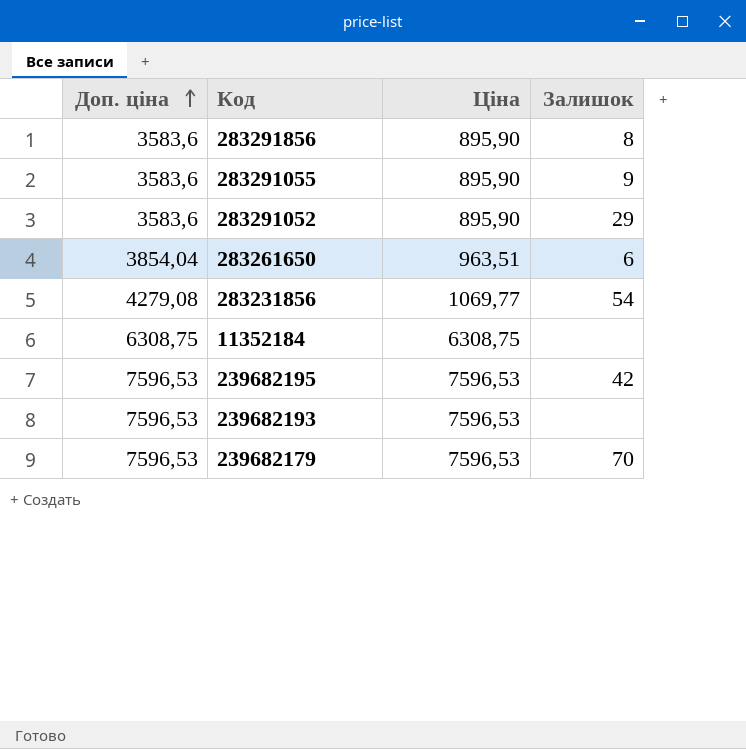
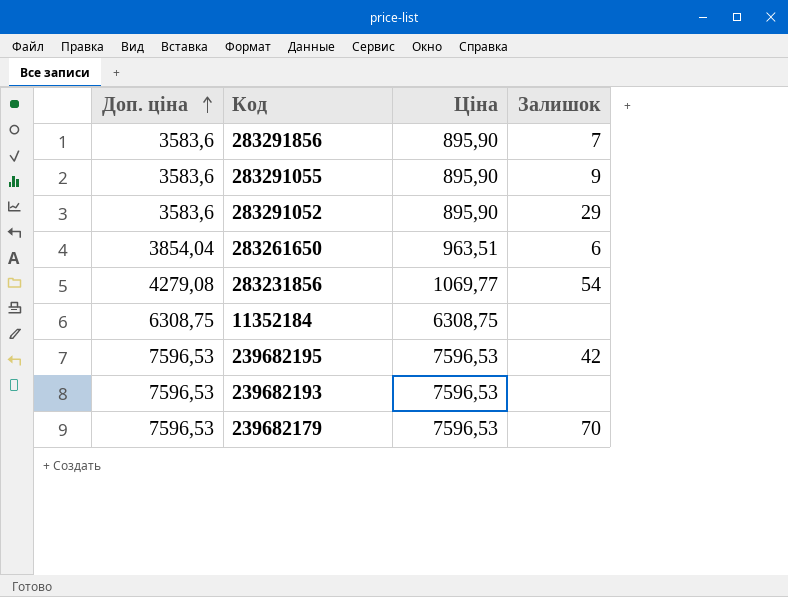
283291856 | Залишок: 8 -> 7

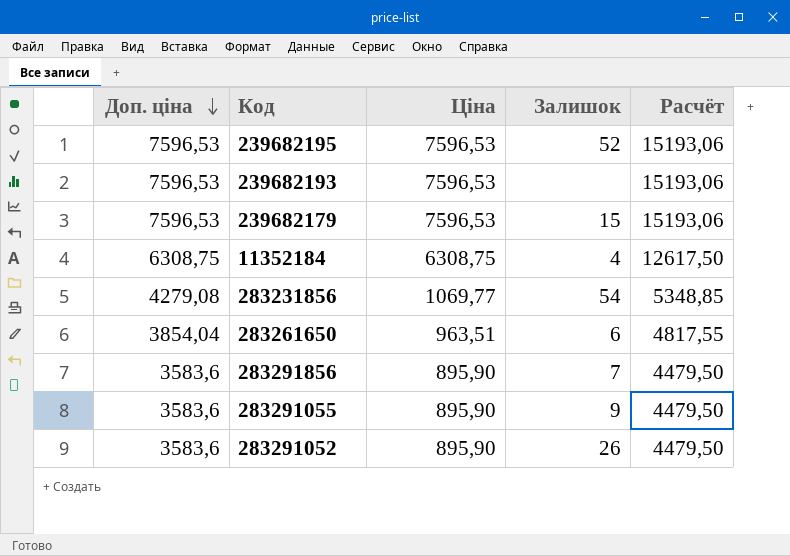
row order: Доп. ціна ascending -> Доп. ціна descending
column Расчёт | formula: none -> [Доп. ціна] + [Ціна]
239682195 | Залишок: 42 -> 52
239682179 | Залишок: 70 -> 15
11352184 | Залишок: none -> 4
283291052 | Залишок: 29 -> 26

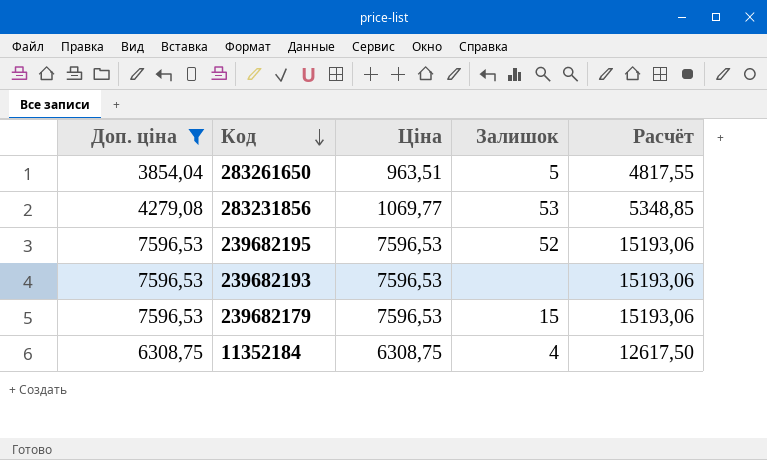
filter: none -> Доп. ціна != 3583,6
row order: Доп. ціна descending -> Код descending
283261650 | Залишок: 6 -> 5
283231856 | Залишок: 54 -> 53

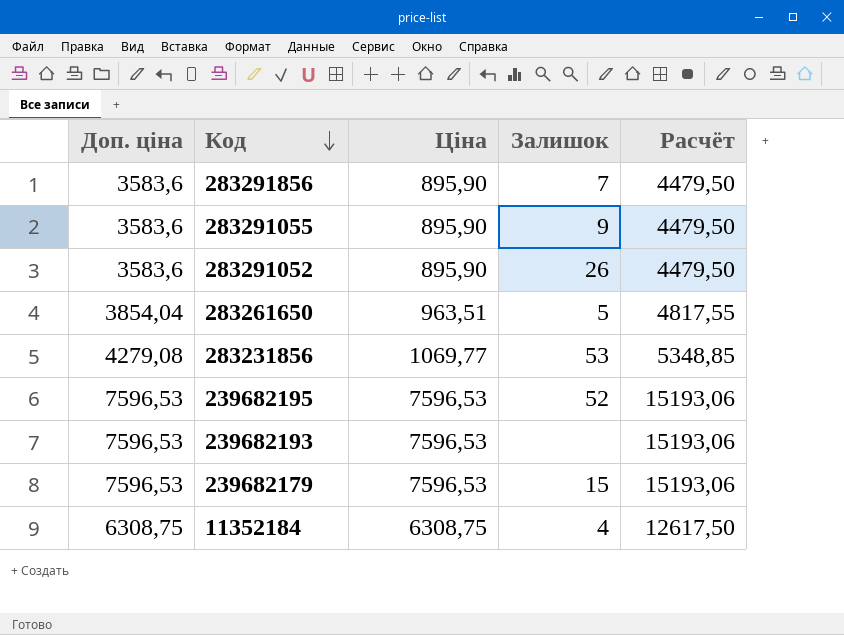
filter: Доп. ціна != 3583,6 -> none

